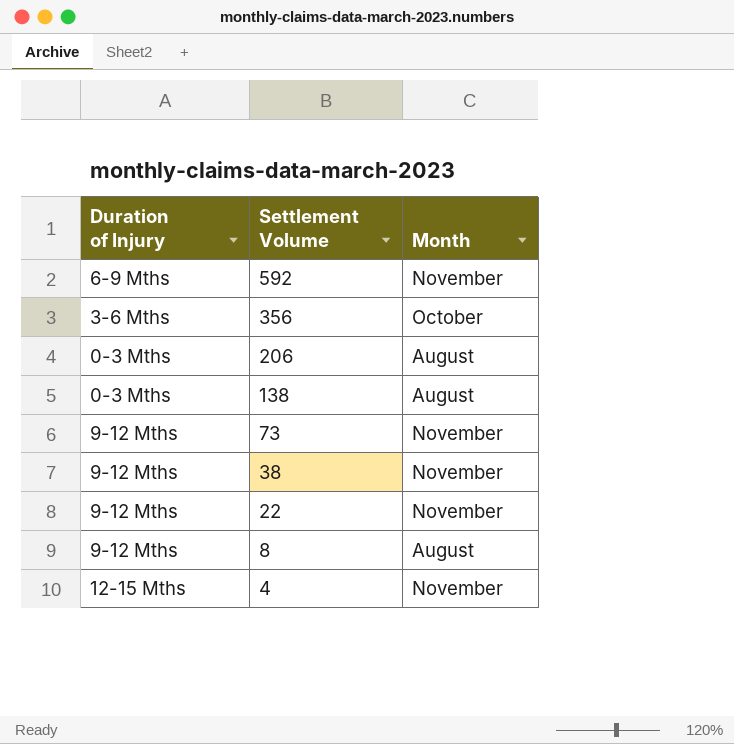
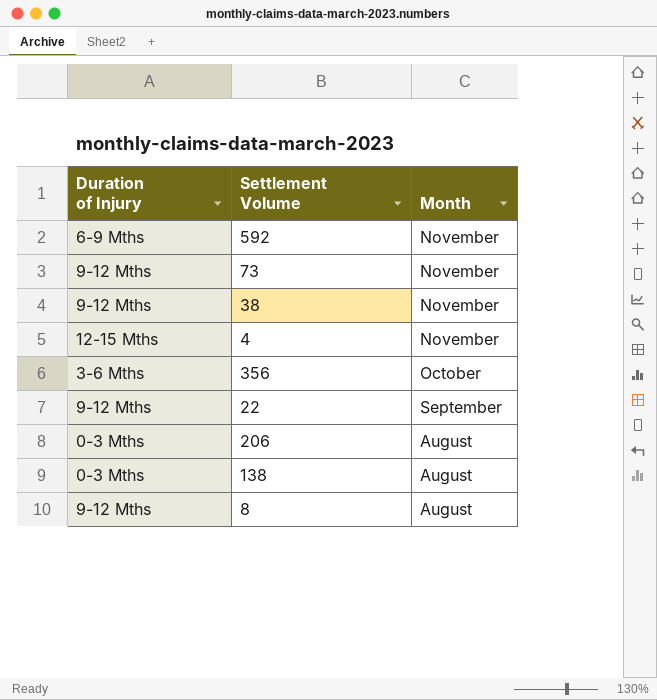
row order: Settlement Volume descending -> Month descending
22 | Month: November -> September

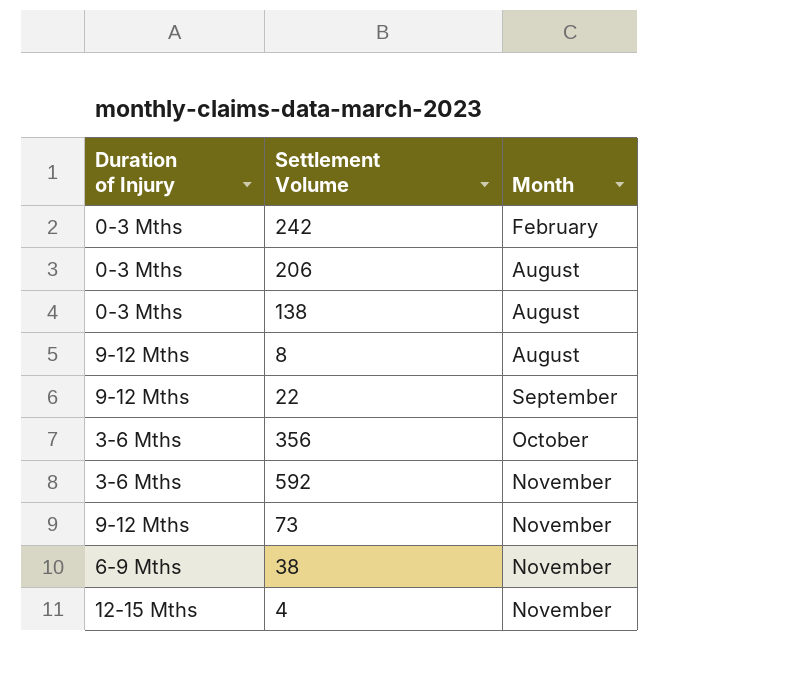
row order: Month descending -> Month ascending
row 242: none -> 0-3 Mths | February
592 | Duration of Injury: 6-9 Mths -> 3-6 Mths
38 | Duration of Injury: 9-12 Mths -> 6-9 Mths

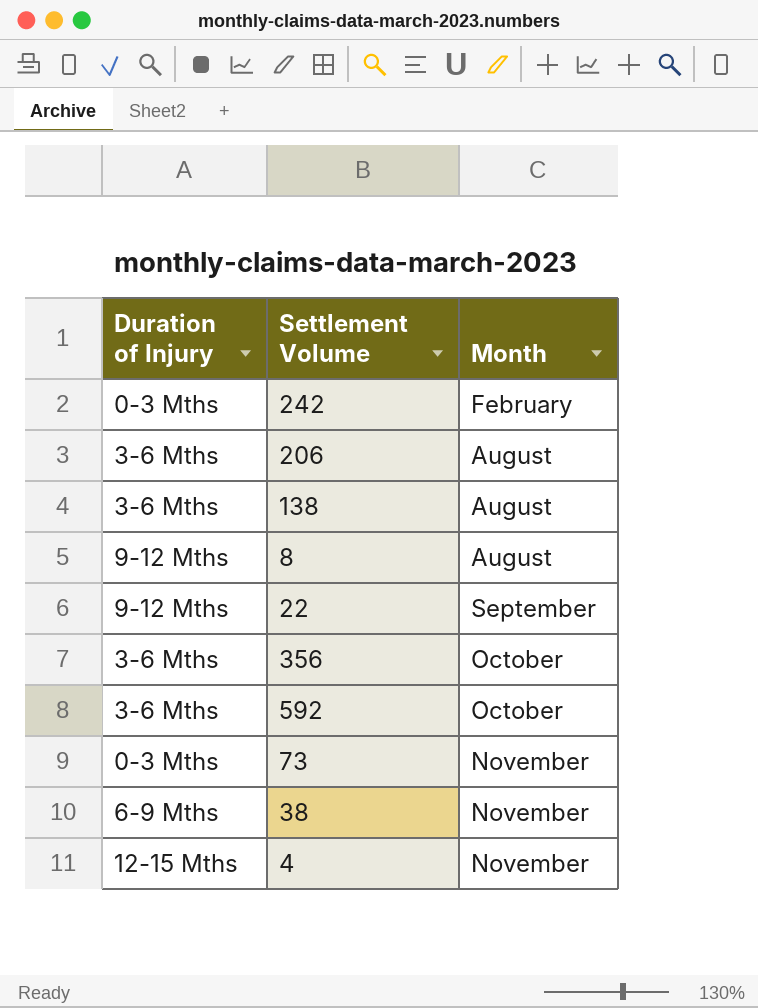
206 | Duration of Injury: 0-3 Mths -> 3-6 Mths
138 | Duration of Injury: 0-3 Mths -> 3-6 Mths
592 | Month: November -> October
73 | Duration of Injury: 9-12 Mths -> 0-3 Mths

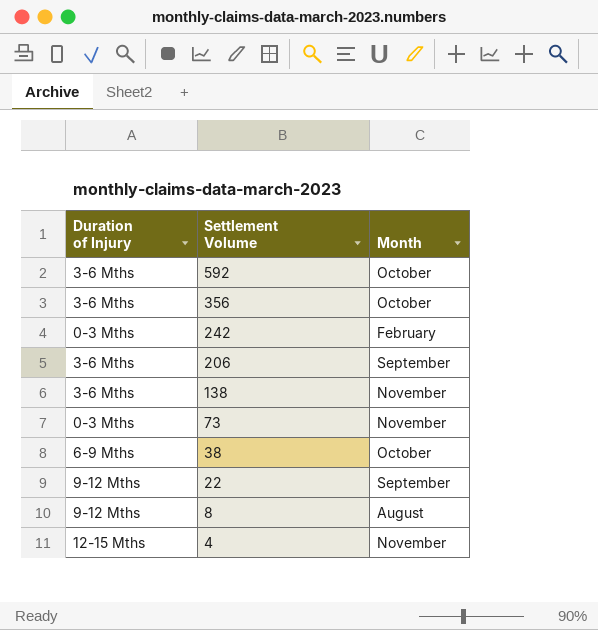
row order: Month ascending -> Settlement Volume descending
206 | Month: August -> September
138 | Month: August -> November
38 | Month: November -> October

